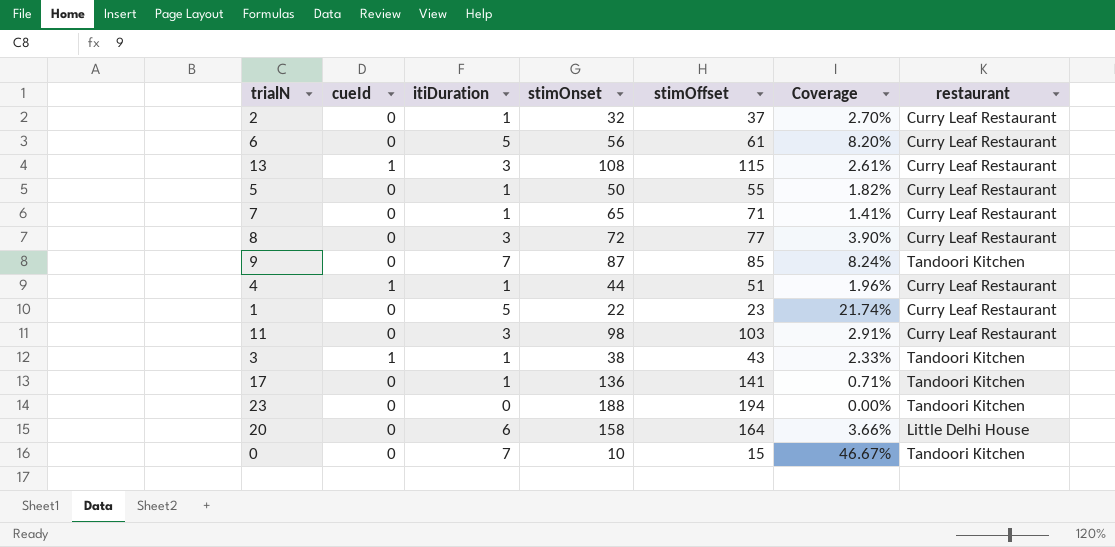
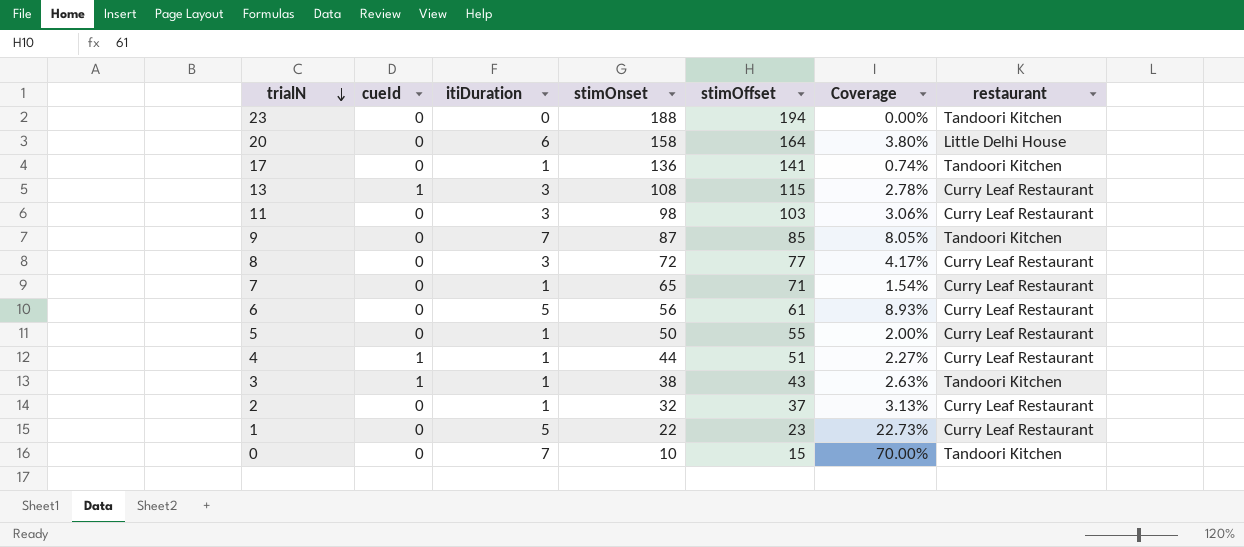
row order: none -> trialN descending
column Coverage | formula: [itiDuration] / [stimOffset] -> [itiDuration] / [stimOnset]

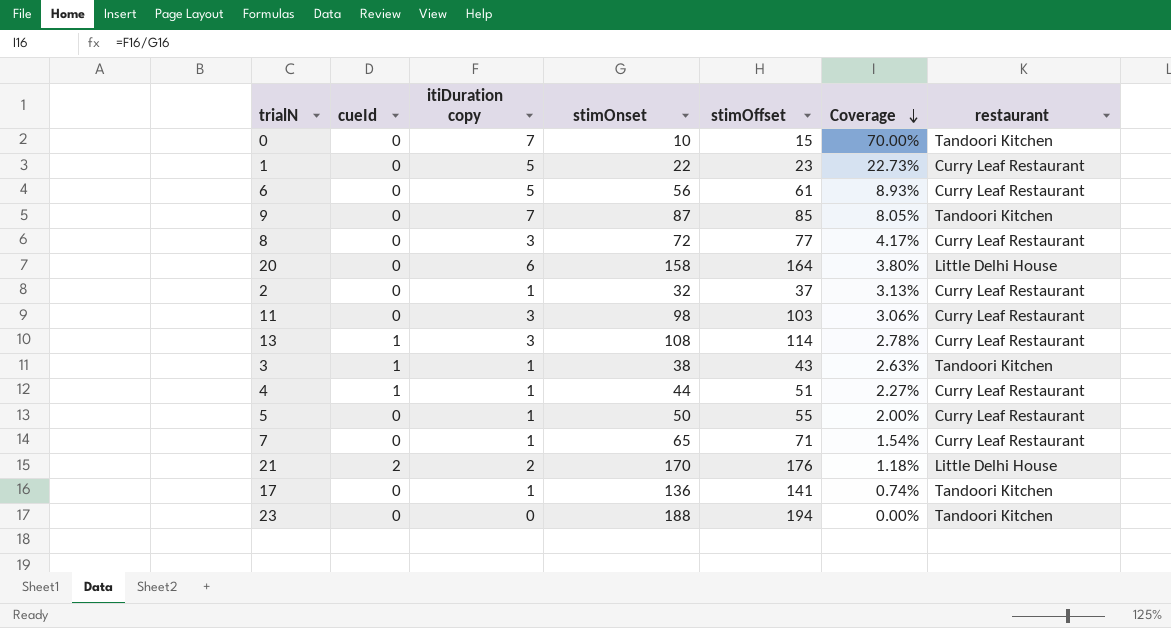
row order: trialN descending -> Coverage descending
column name: itiDuration -> itiDuration copy
13 | stimOffset: 115 -> 114
row 21: none -> 2 | 2 | 170 | 176 | 1.18% | Little Delhi House

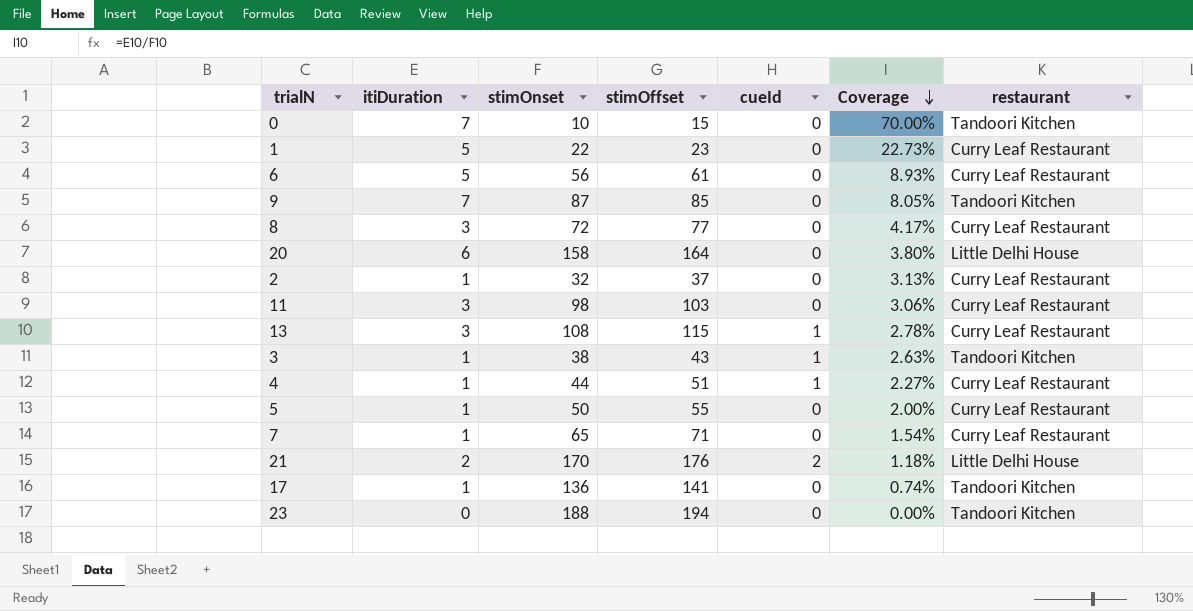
column name: itiDuration copy -> itiDuration
column cueId | position: 2 -> 5
13 | stimOffset: 114 -> 115

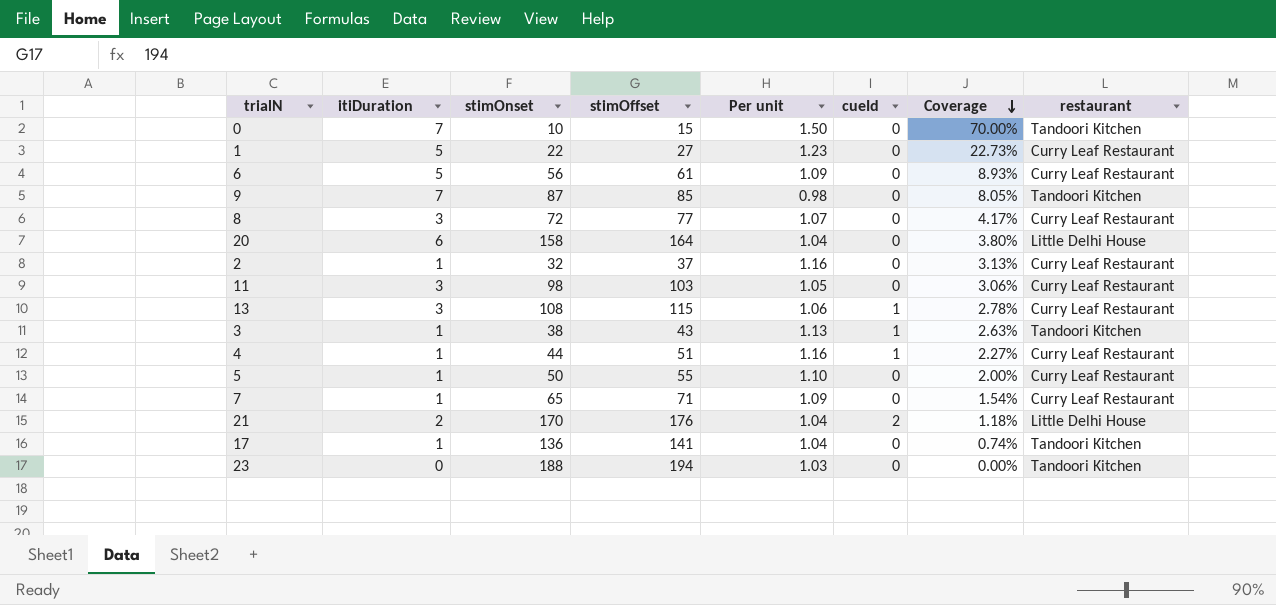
column Per unit | formula: none -> [stimOffset] / [stimOnset]
1 | stimOffset: 23 -> 27

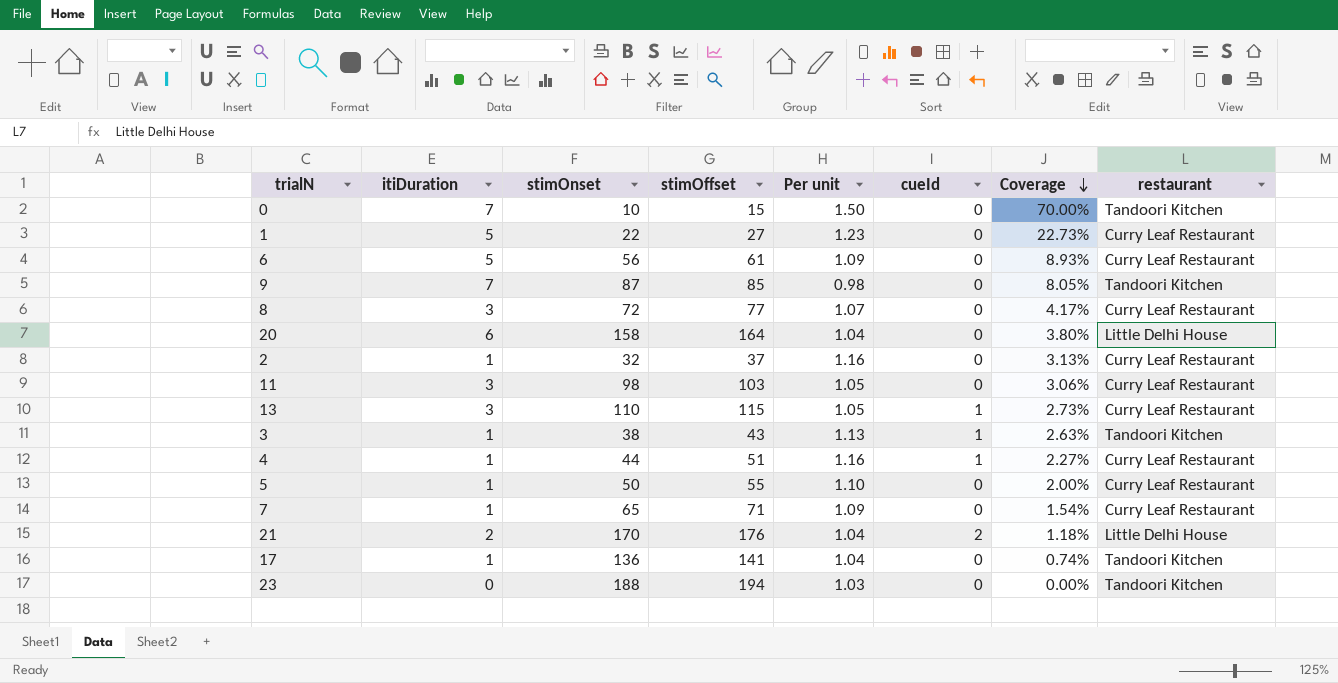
13 | stimOnset: 108 -> 110
13 | Per unit: 1.06 -> 1.05
13 | Coverage: 2.78% -> 2.73%

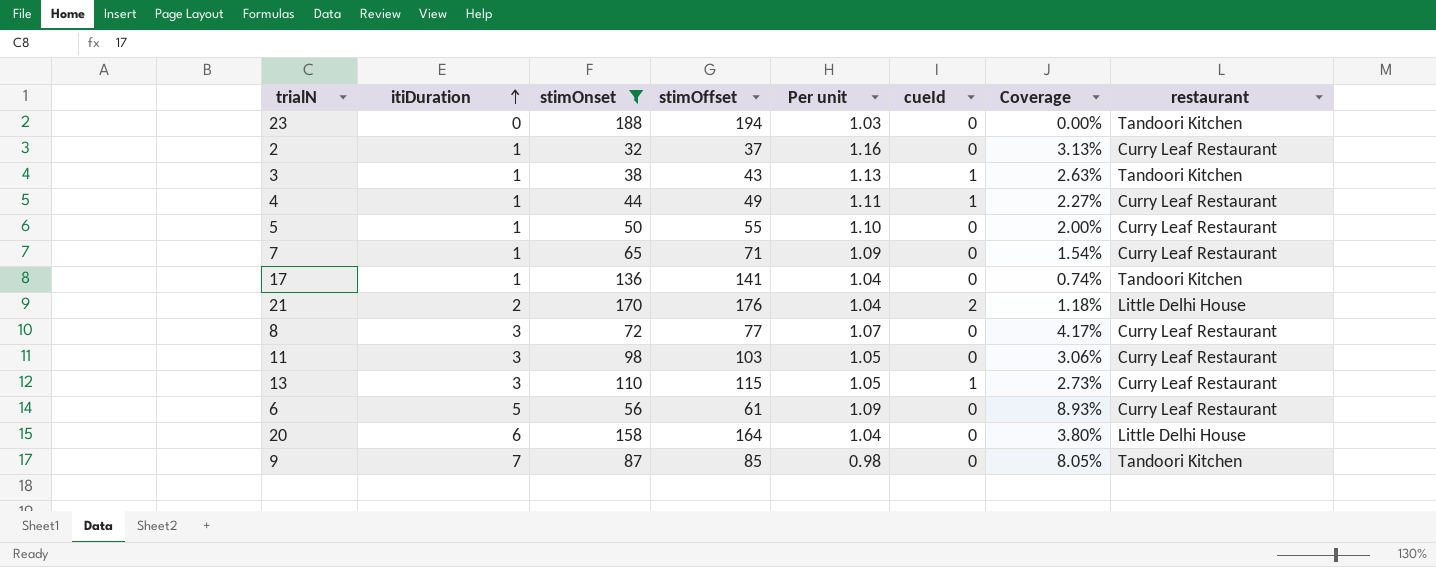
filter: none -> stimOnset >= 32
row order: Coverage descending -> itiDuration ascending
4 | stimOffset: 51 -> 49
4 | Per unit: 1.16 -> 1.11

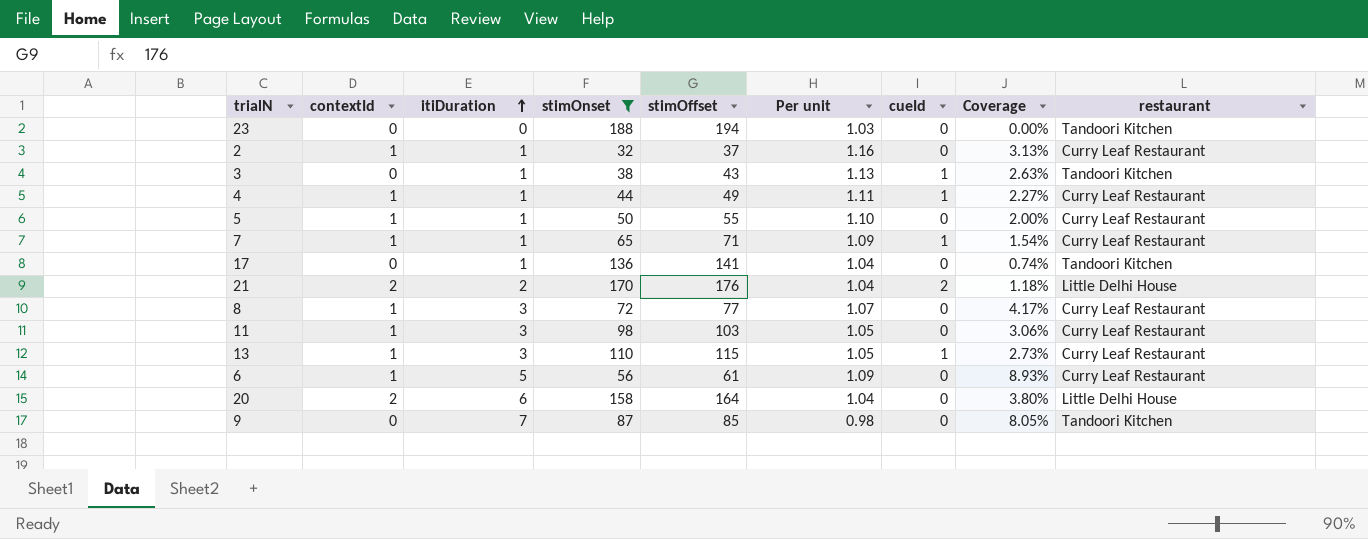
column contextId | position: none -> 2
7 | cueId: 0 -> 1

